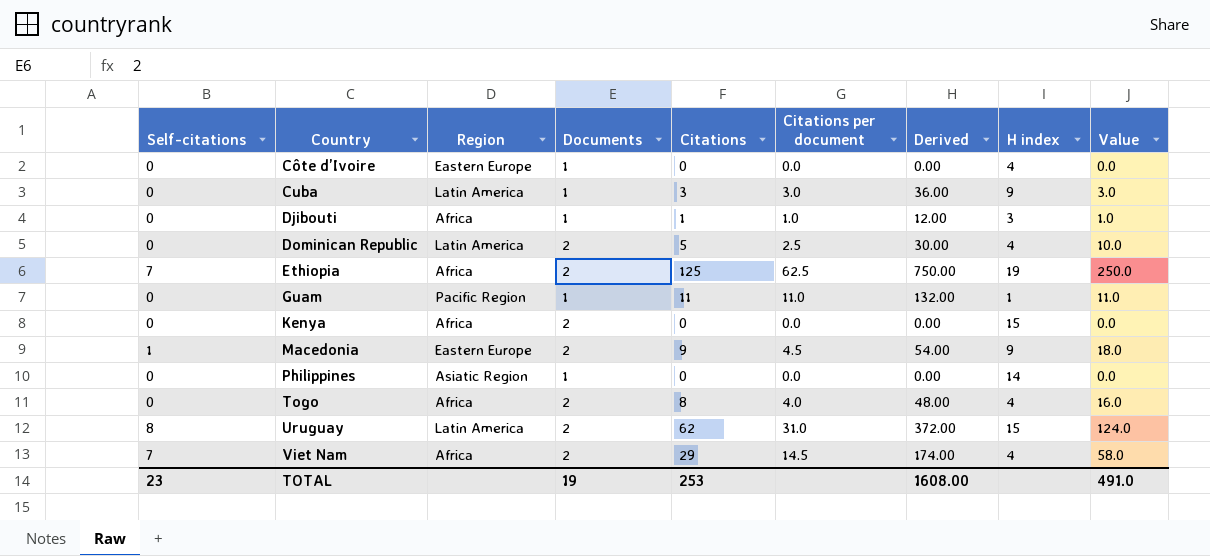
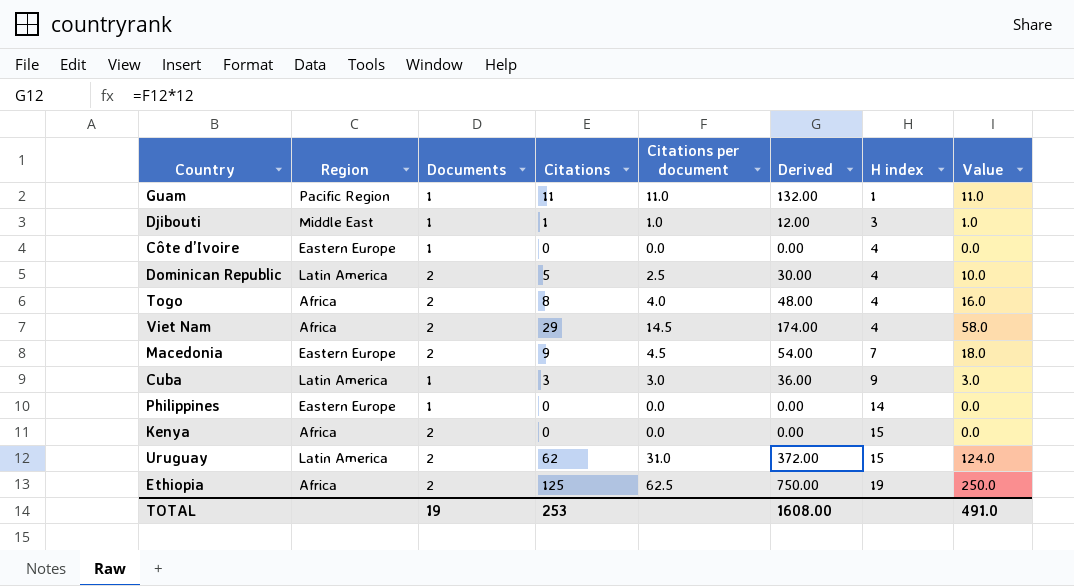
row order: Country ascending -> H index ascending
column Self-citations | position: 1 -> none
Djibouti | Region: Africa -> Middle East
Macedonia | H index: 9 -> 7
Philippines | Region: Asiatic Region -> Eastern Europe

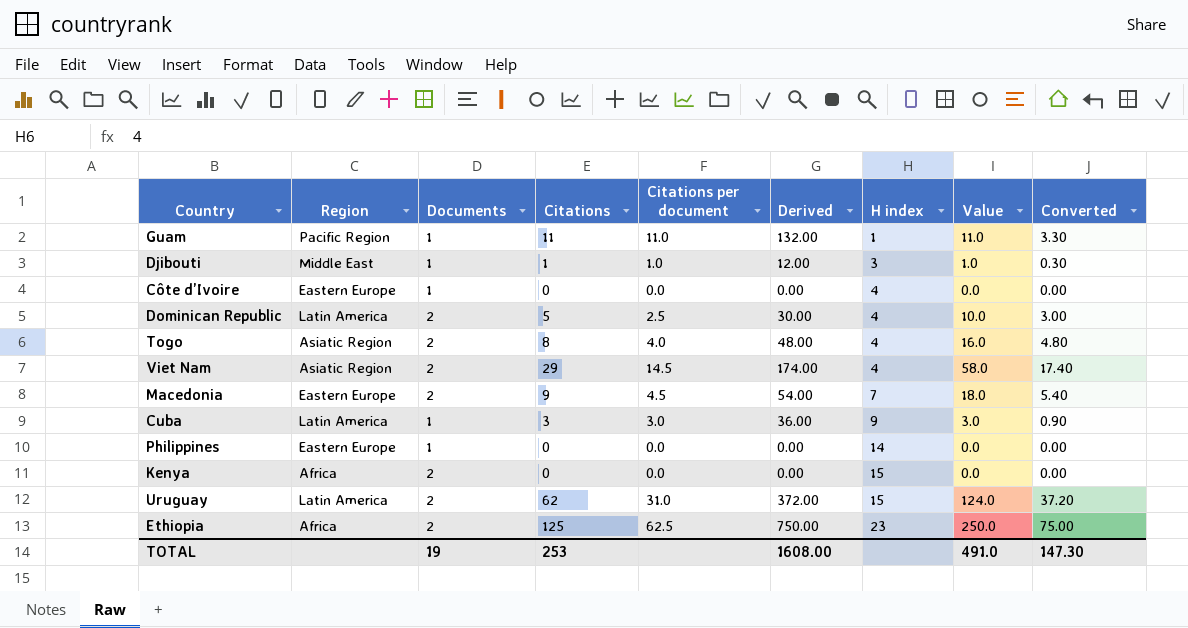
column Converted | formula: none -> [Value] * 0.3
Togo | Region: Africa -> Asiatic Region
Viet Nam | Region: Africa -> Asiatic Region
Ethiopia | H index: 19 -> 23

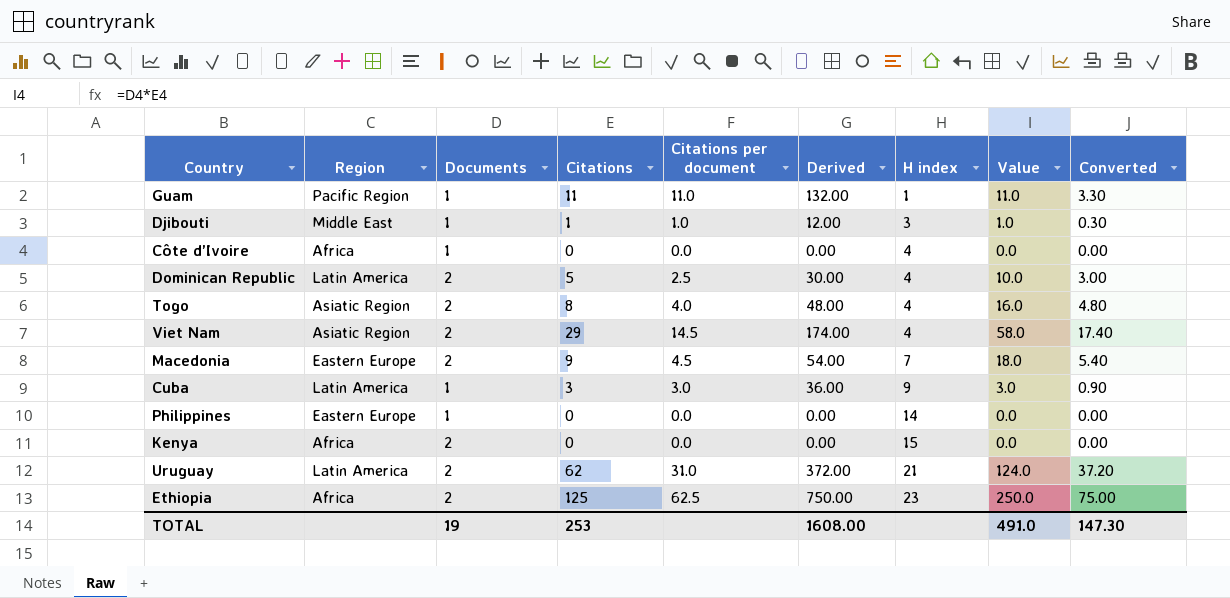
Côte d’Ivoire | Region: Eastern Europe -> Africa
Uruguay | H index: 15 -> 21

